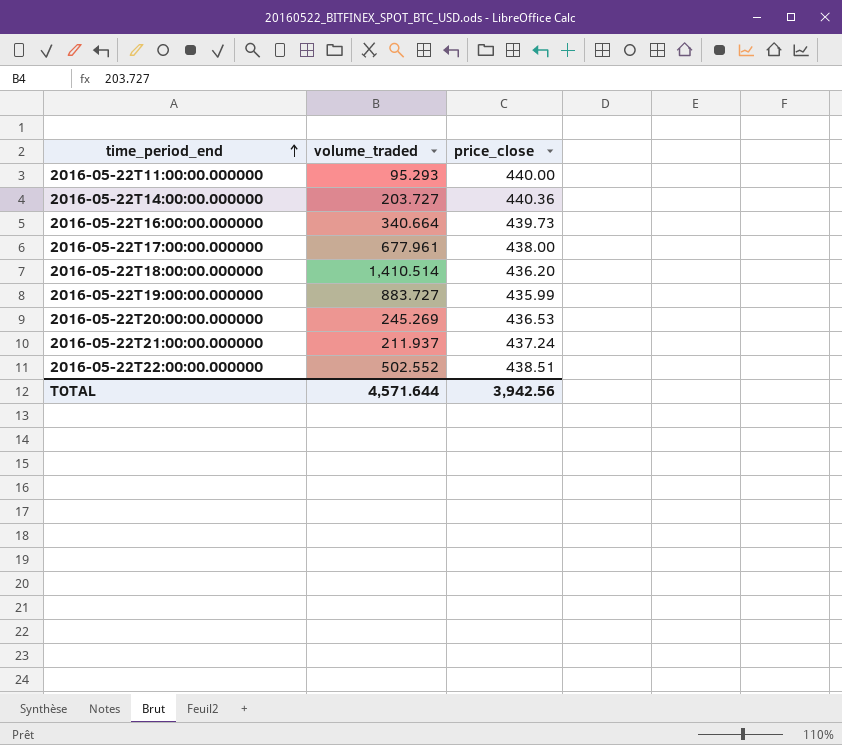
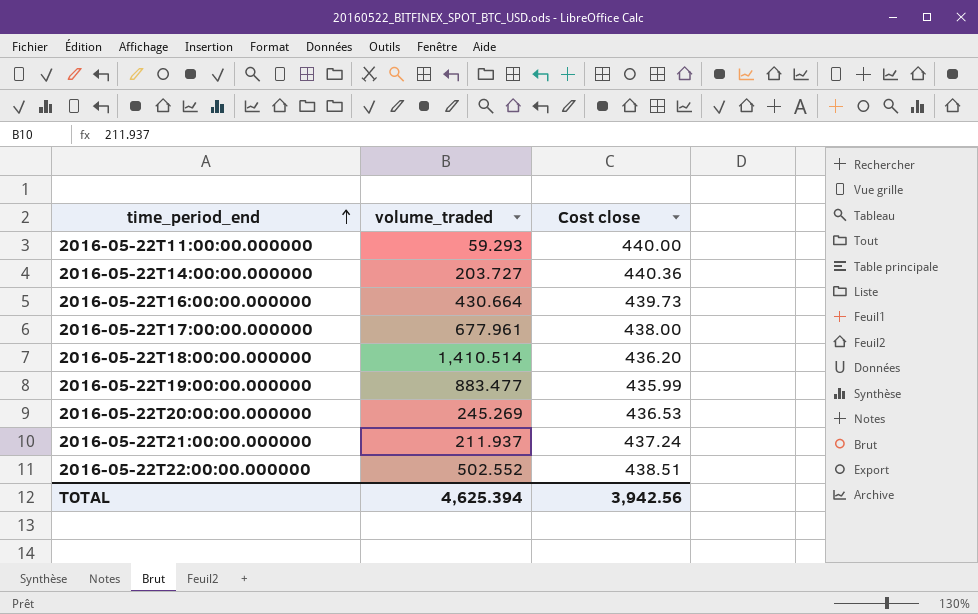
column name: price_close -> Cost close
2016-05-22T11:00:00.000000 | volume_traded: 95.293 -> 59.293
2016-05-22T16:00:00.000000 | volume_traded: 340.664 -> 430.664
2016-05-22T19:00:00.000000 | volume_traded: 883.727 -> 883.477
TOTAL | volume_traded: 4,571.644 -> 4,625.394

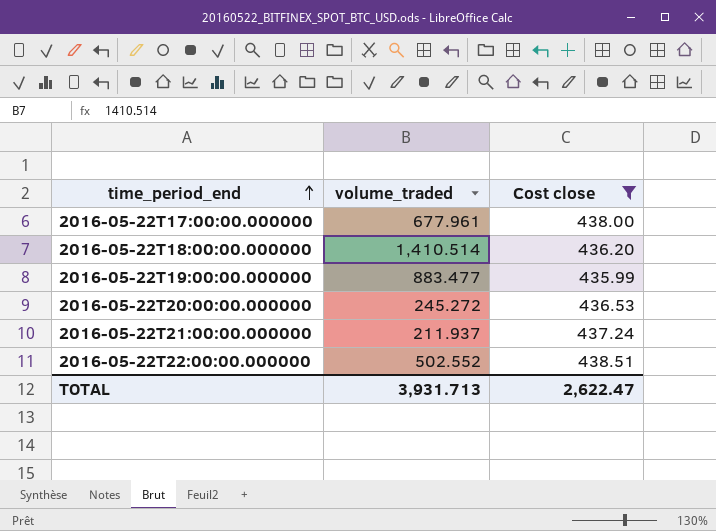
filter: none -> Cost close <= 438.51
2016-05-22T20:00:00.000000 | volume_traded: 245.269 -> 245.272
TOTAL | volume_traded: 4,625.394 -> 3,931.713
TOTAL | Cost close: 3,942.56 -> 2,622.47

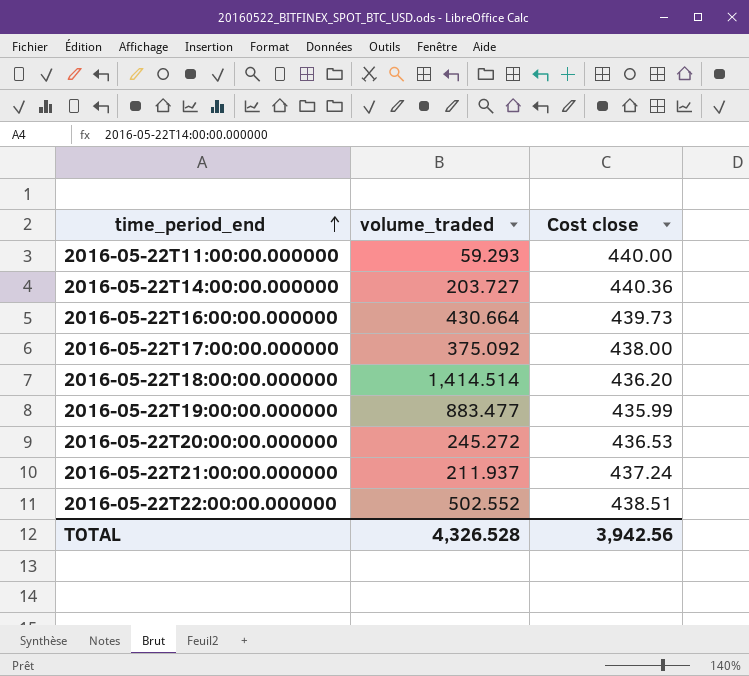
filter: Cost close <= 438.51 -> none
2016-05-22T17:00:00.000000 | volume_traded: 677.961 -> 375.092
2016-05-22T18:00:00.000000 | volume_traded: 1,410.514 -> 1,414.514
TOTAL | volume_traded: 3,931.713 -> 4,326.528
TOTAL | Cost close: 2,622.47 -> 3,942.56

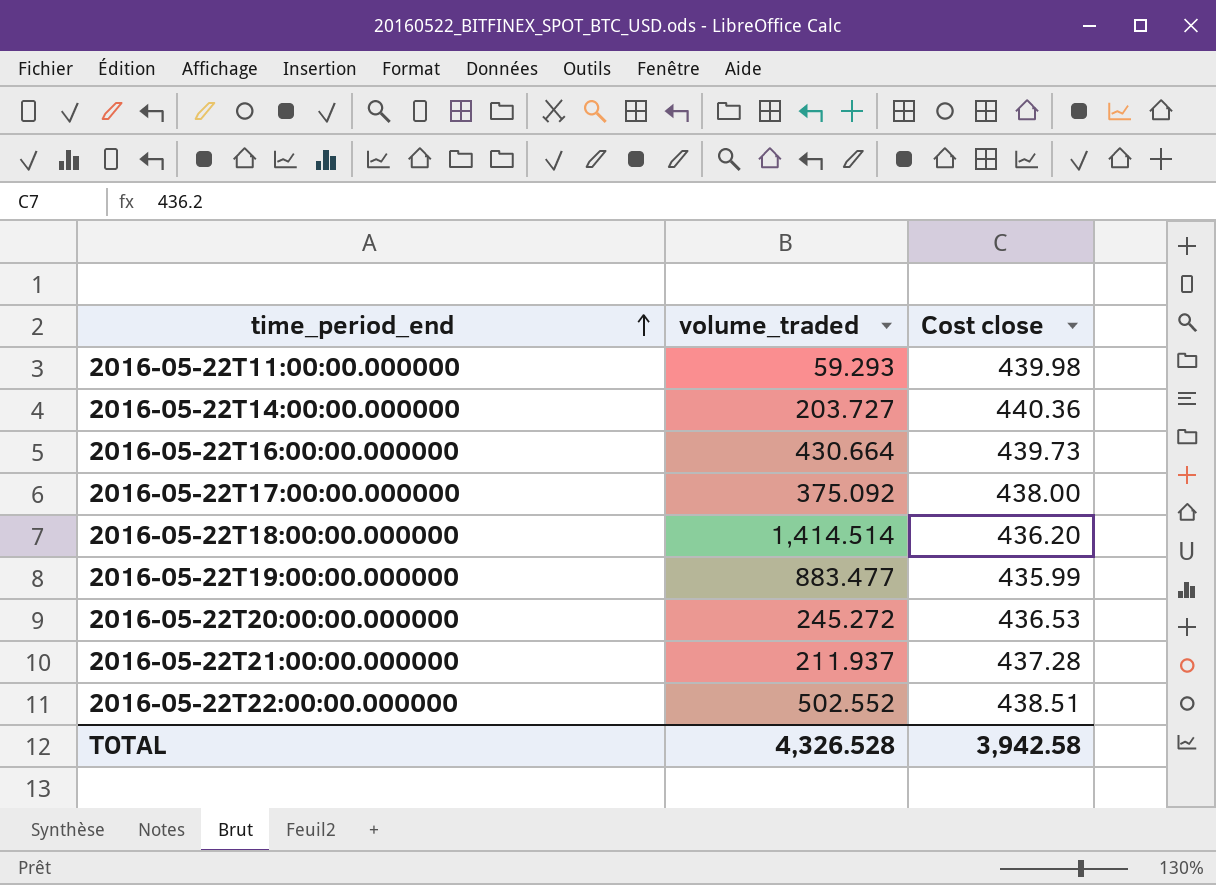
2016-05-22T11:00:00.000000 | Cost close: 440.00 -> 439.98
2016-05-22T21:00:00.000000 | Cost close: 437.24 -> 437.28
TOTAL | Cost close: 3,942.56 -> 3,942.58

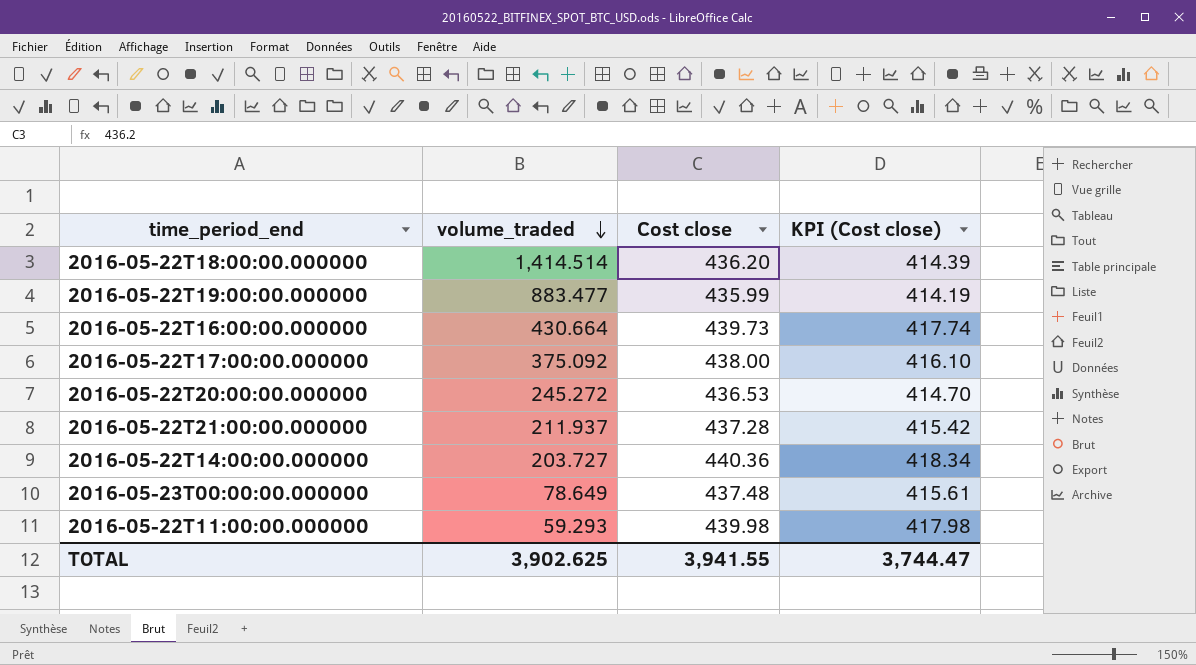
row order: time_period_end ascending -> volume_traded descending
column KPI (Cost close) | formula: none -> [Cost close] * 0.95
row 2016-05-22T22:00:00.000000: 502.552 | 438.51 -> none
row 2016-05-23T00:00:00.000000: none -> 78.649 | 437.48 | 415.61
TOTAL | volume_traded: 4,326.528 -> 3,902.625
TOTAL | Cost close: 3,942.58 -> 3,941.55

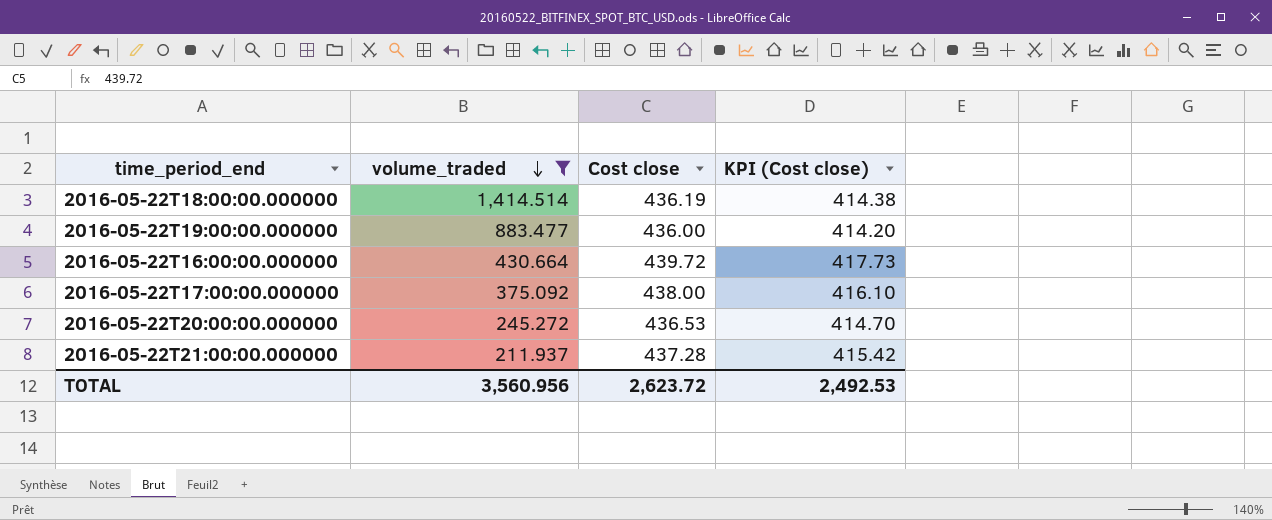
filter: none -> volume_traded >= 211.937
2016-05-22T18:00:00.000000 | Cost close: 436.20 -> 436.19
2016-05-22T18:00:00.000000 | KPI (Cost close): 414.39 -> 414.38
2016-05-22T19:00:00.000000 | Cost close: 435.99 -> 436.00
2016-05-22T19:00:00.000000 | KPI (Cost close): 414.19 -> 414.20
2016-05-22T16:00:00.000000 | Cost close: 439.73 -> 439.72
2016-05-22T16:00:00.000000 | KPI (Cost close): 417.74 -> 417.73
TOTAL | volume_traded: 3,902.625 -> 3,560.956
TOTAL | Cost close: 3,941.55 -> 2,623.72
TOTAL | KPI (Cost close): 3,744.47 -> 2,492.53

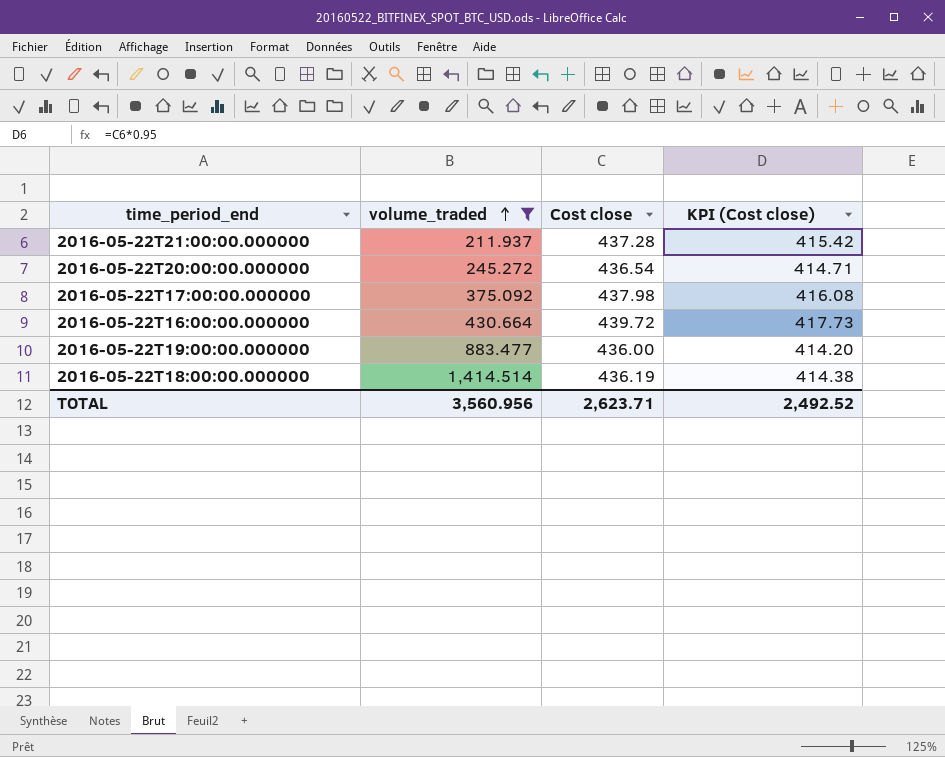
row order: volume_traded descending -> volume_traded ascending
2016-05-22T20:00:00.000000 | Cost close: 436.53 -> 436.54
2016-05-22T20:00:00.000000 | KPI (Cost close): 414.70 -> 414.71
2016-05-22T17:00:00.000000 | Cost close: 438.00 -> 437.98
2016-05-22T17:00:00.000000 | KPI (Cost close): 416.10 -> 416.08
TOTAL | Cost close: 2,623.72 -> 2,623.71
TOTAL | KPI (Cost close): 2,492.53 -> 2,492.52

